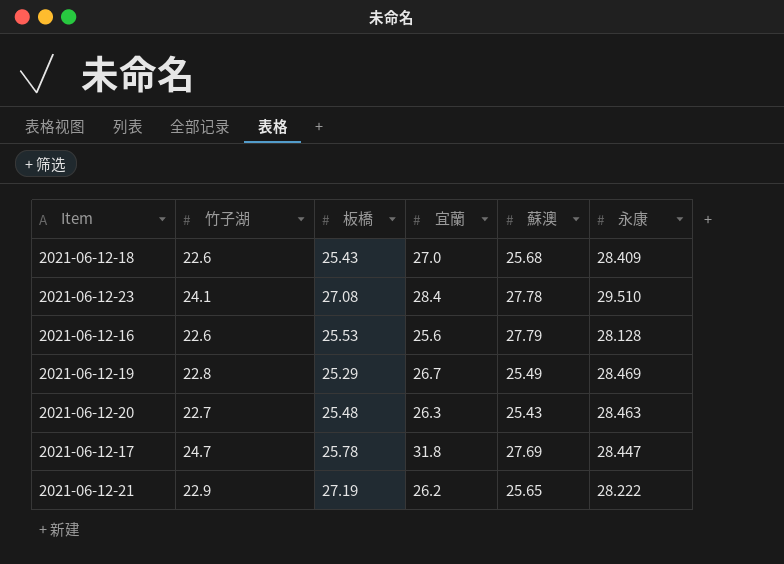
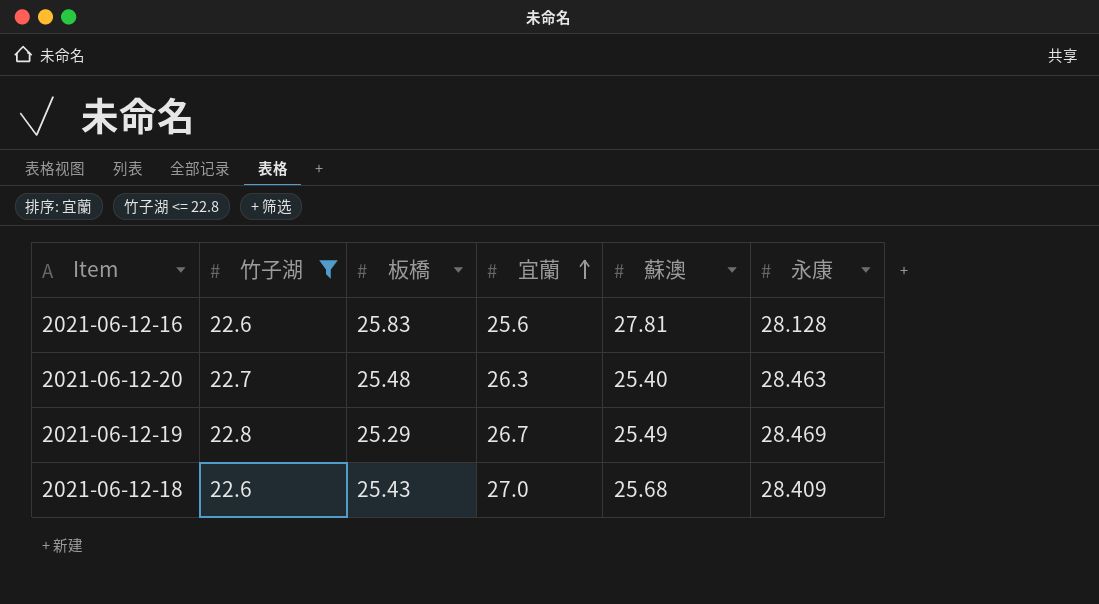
filter: none -> 竹子湖 <= 22.8
row order: none -> 宜蘭 ascending
2021-06-12-16 | 板橋: 25.53 -> 25.83
2021-06-12-16 | 蘇澳: 27.79 -> 27.81
2021-06-12-20 | 蘇澳: 25.43 -> 25.40

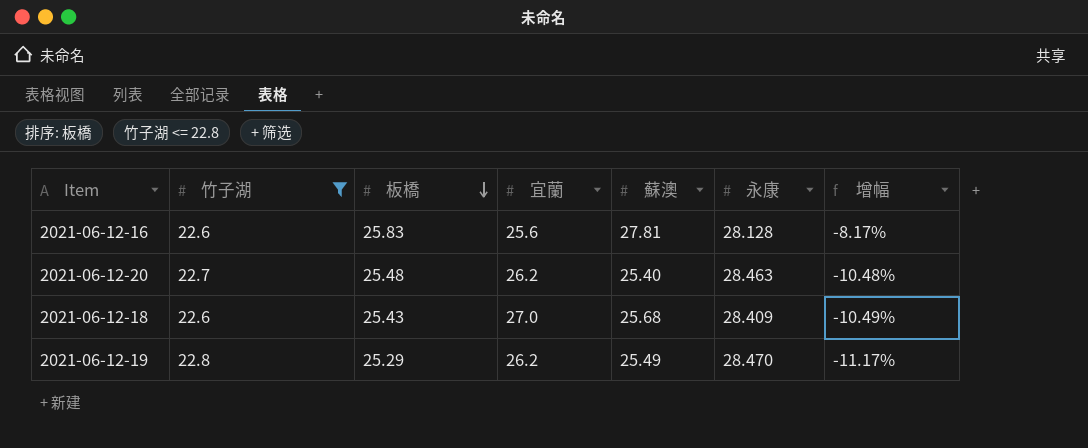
row order: 宜蘭 ascending -> 板橋 descending
column 增幅 | formula: none -> ([板橋] - [永康]) / [永康]
2021-06-12-20 | 宜蘭: 26.3 -> 26.2
2021-06-12-19 | 宜蘭: 26.7 -> 26.2
2021-06-12-19 | 永康: 28.469 -> 28.470

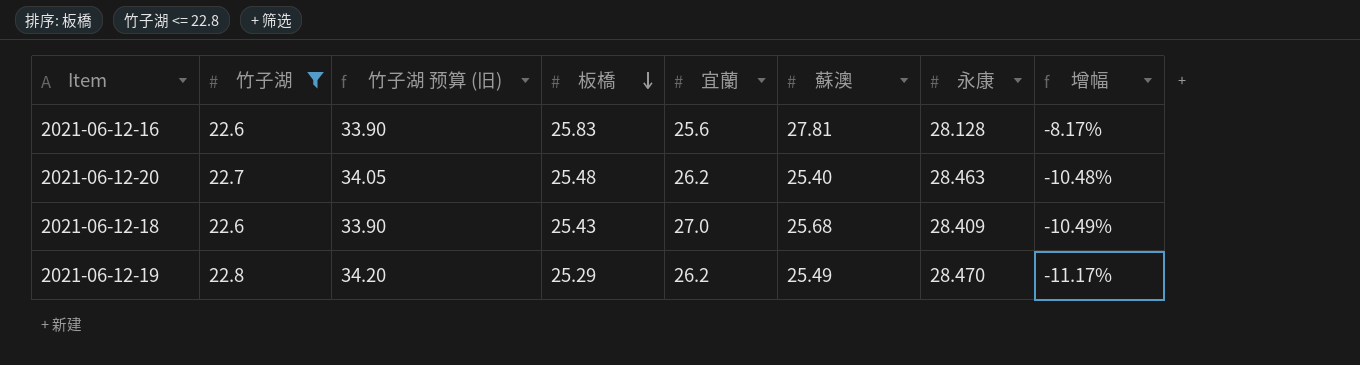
column 竹子湖 预算 (旧) | formula: none -> [竹子湖] * 1.5

